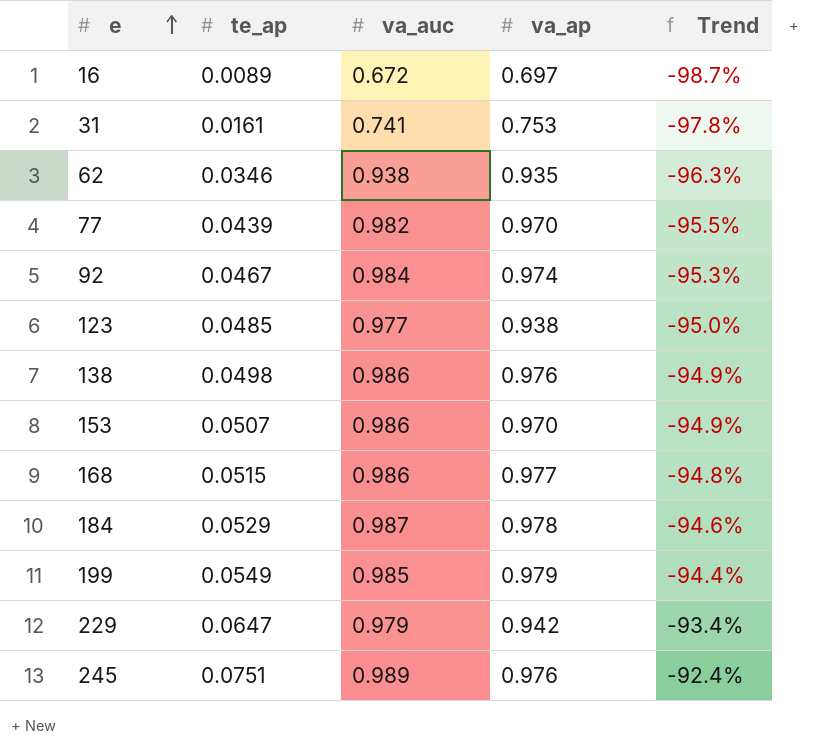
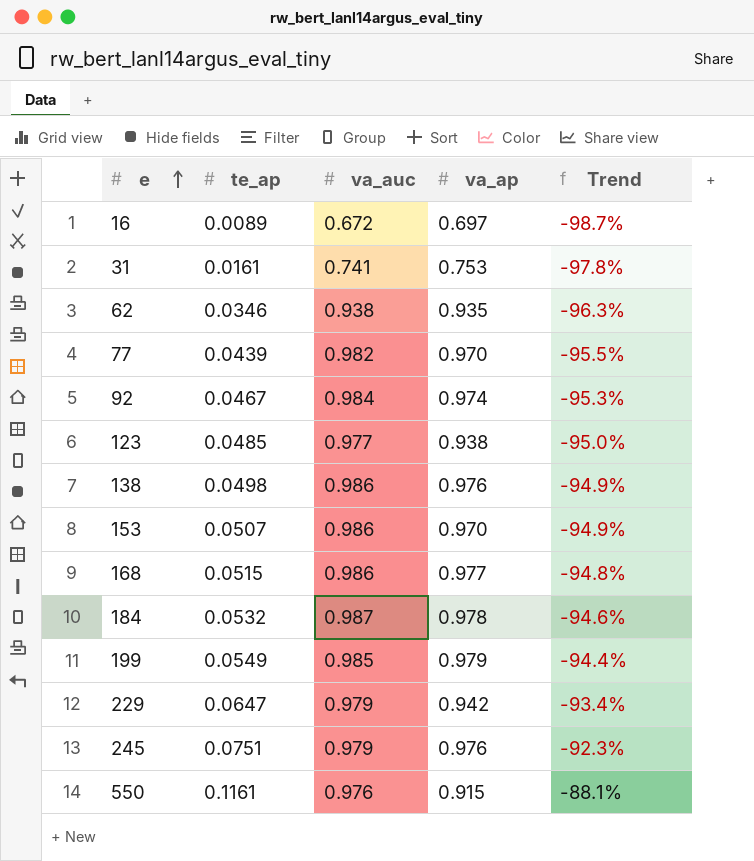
184 | te_ap: 0.0529 -> 0.0532
245 | va_auc: 0.989 -> 0.979
245 | Trend: -92.4% -> -92.3%
row 550: none -> 0.1161 | 0.976 | 0.915 | -88.1%

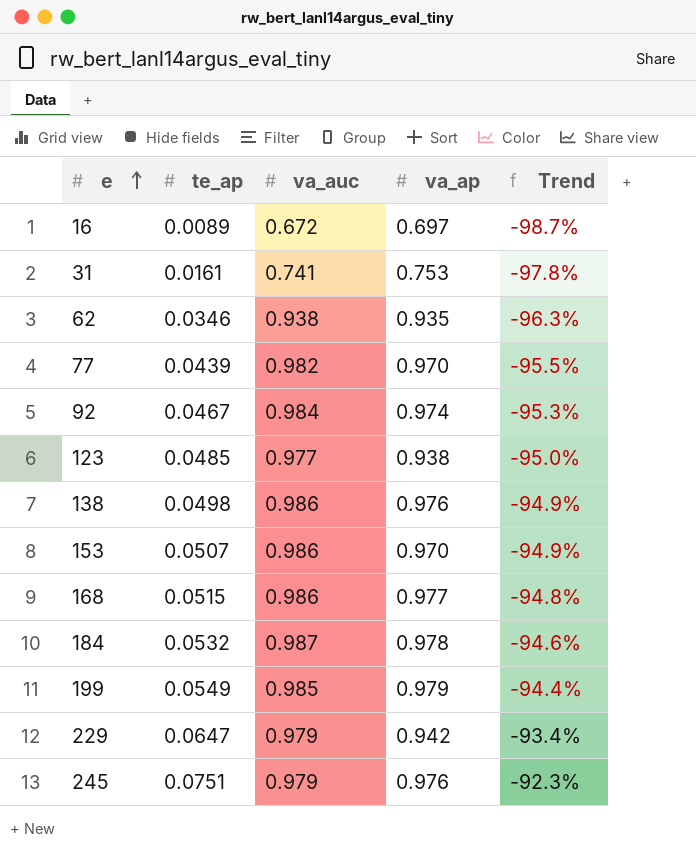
row 550: 0.1161 | 0.976 | 0.915 | -88.1% -> none

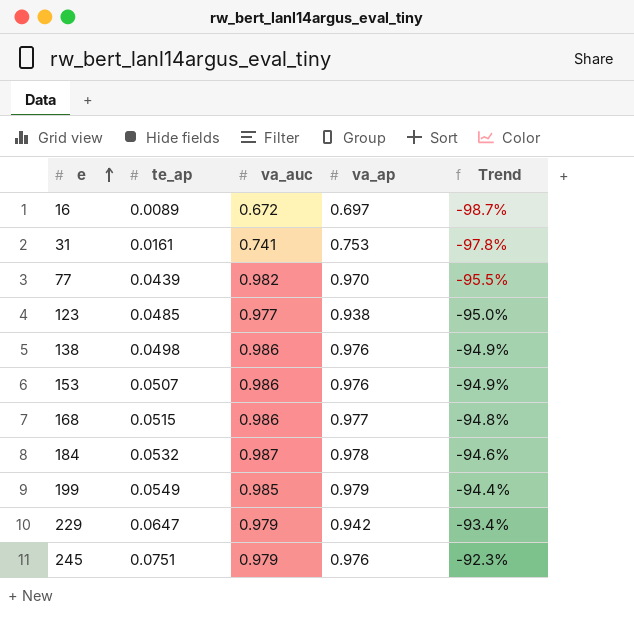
row 62: 0.0346 | 0.938 | 0.935 | -96.3% -> none
row 92: 0.0467 | 0.984 | 0.974 | -95.3% -> none
153 | va_ap: 0.970 -> 0.976

